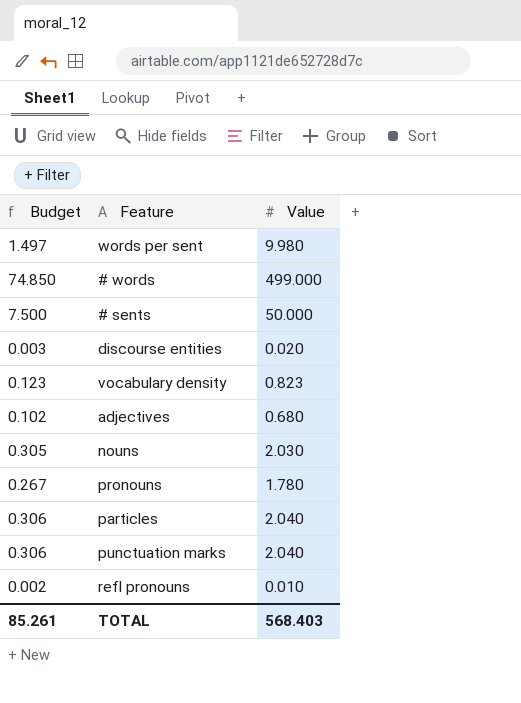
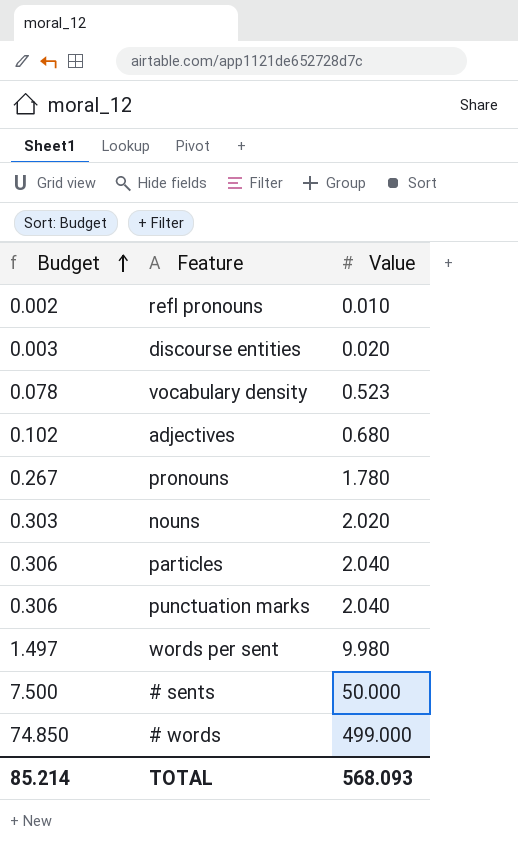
row order: none -> Budget ascending
vocabulary density | Budget: 0.123 -> 0.078
vocabulary density | Value: 0.823 -> 0.523
nouns | Budget: 0.305 -> 0.303
nouns | Value: 2.030 -> 2.020
TOTAL | Budget: 85.261 -> 85.214
TOTAL | Value: 568.403 -> 568.093

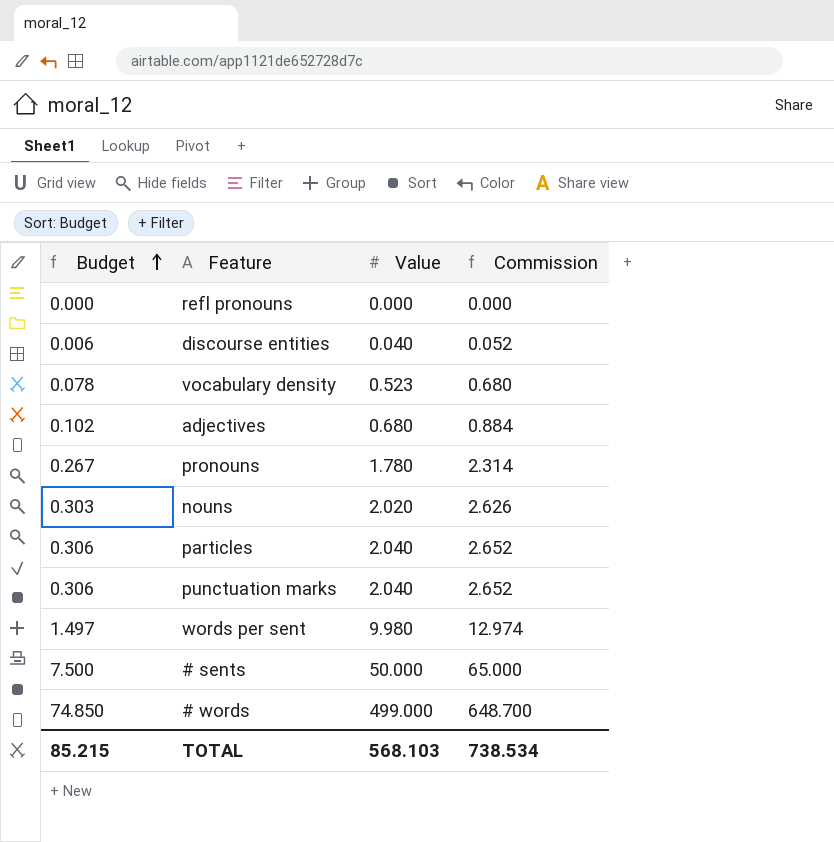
column Commission | formula: none -> [Value] * 1.3
refl pronouns | Budget: 0.002 -> 0.000
refl pronouns | Value: 0.010 -> 0.000
discourse entities | Budget: 0.003 -> 0.006
discourse entities | Value: 0.020 -> 0.040
TOTAL | Budget: 85.214 -> 85.215
TOTAL | Value: 568.093 -> 568.103

